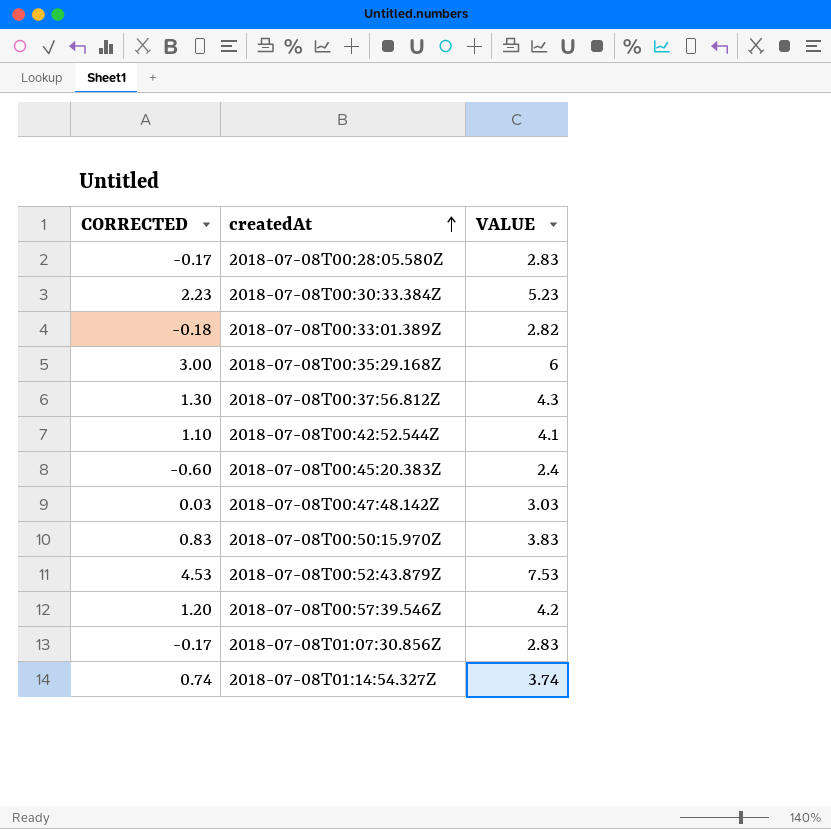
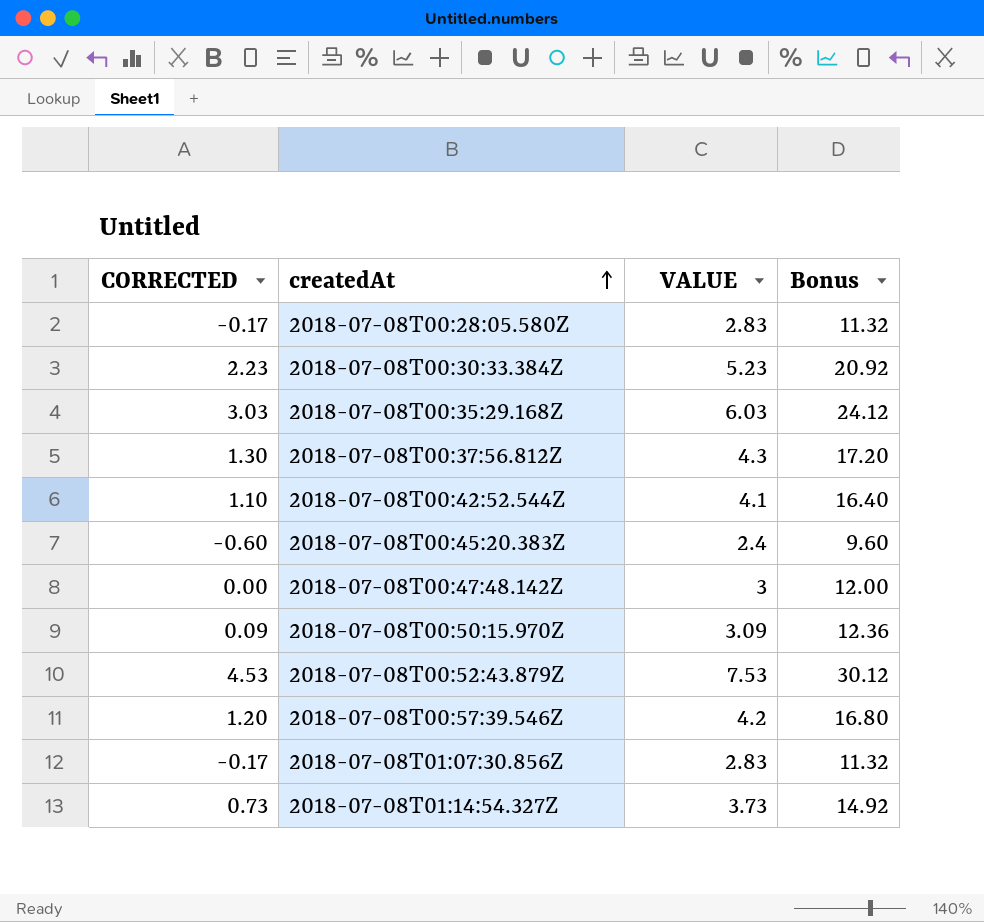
column Bonus | formula: none -> [VALUE] * 4
row 2018-07-08T00:33:01.389Z: -0.18 | 2.82 -> none
2018-07-08T00:35:29.168Z | CORRECTED: 3.00 -> 3.03
2018-07-08T00:35:29.168Z | VALUE: 6 -> 6.03
2018-07-08T00:47:48.142Z | CORRECTED: 0.03 -> 0.00
2018-07-08T00:47:48.142Z | VALUE: 3.03 -> 3
2018-07-08T00:50:15.970Z | CORRECTED: 0.83 -> 0.09
2018-07-08T00:50:15.970Z | VALUE: 3.83 -> 3.09
2018-07-08T01:14:54.327Z | CORRECTED: 0.74 -> 0.73
2018-07-08T01:14:54.327Z | VALUE: 3.74 -> 3.73

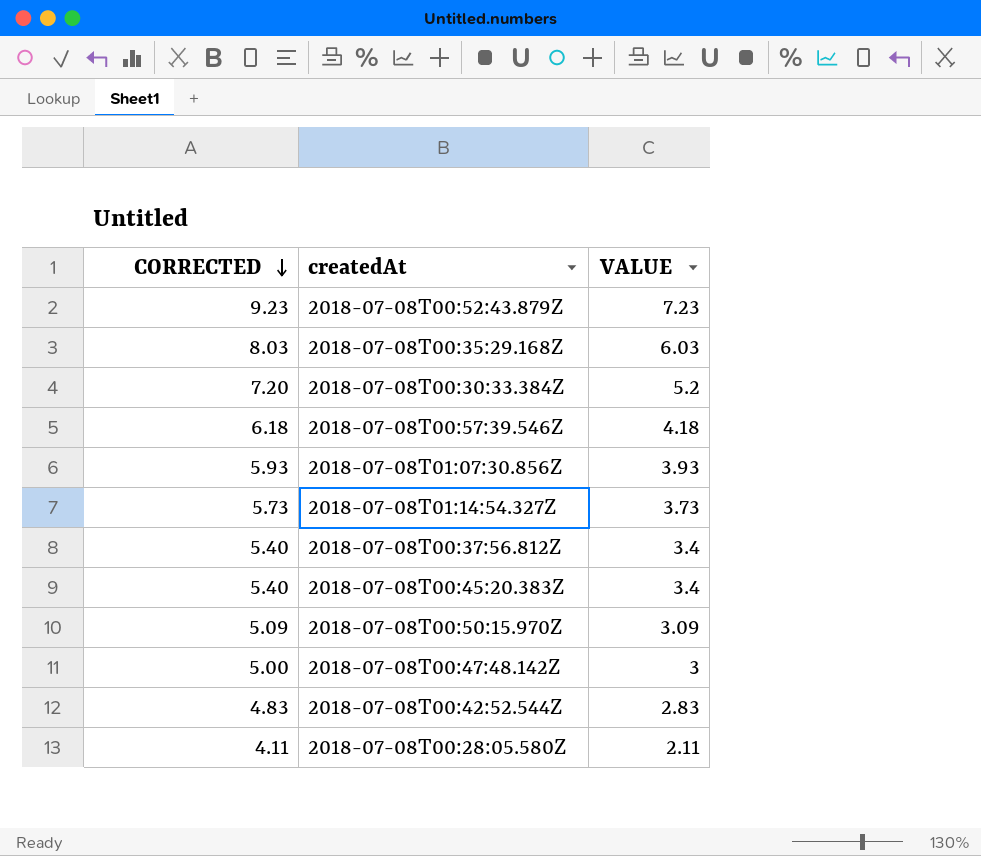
row order: createdAt ascending -> CORRECTED descending
column Bonus | formula: [VALUE] * 4 -> none
column CORRECTED | formula: [VALUE] - 3 -> [VALUE] + 2
2018-07-08T00:52:43.879Z | VALUE: 7.53 -> 7.23
2018-07-08T00:30:33.384Z | VALUE: 5.23 -> 5.2
2018-07-08T00:57:39.546Z | VALUE: 4.2 -> 4.18
2018-07-08T01:07:30.856Z | VALUE: 2.83 -> 3.93
2018-07-08T00:37:56.812Z | VALUE: 4.3 -> 3.4
2018-07-08T00:45:20.383Z | VALUE: 2.4 -> 3.4
2018-07-08T00:42:52.544Z | VALUE: 4.1 -> 2.83
2018-07-08T00:28:05.580Z | VALUE: 2.83 -> 2.11

